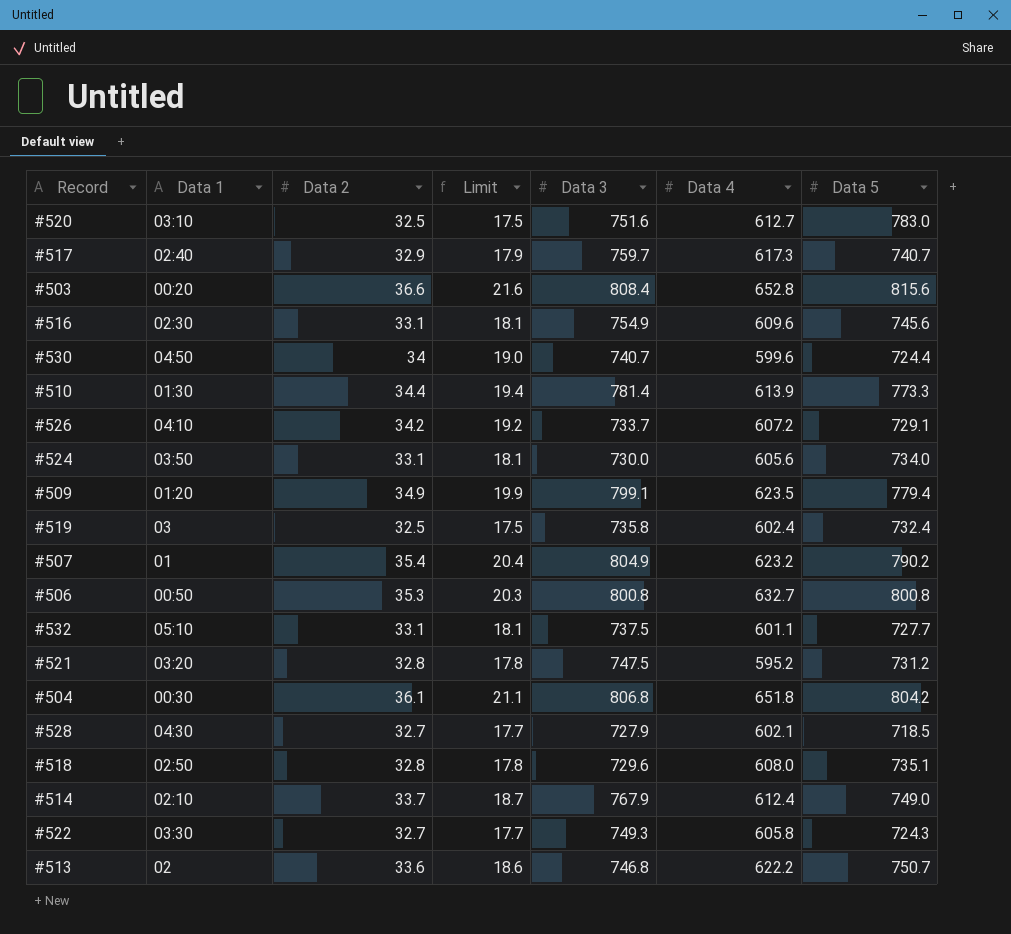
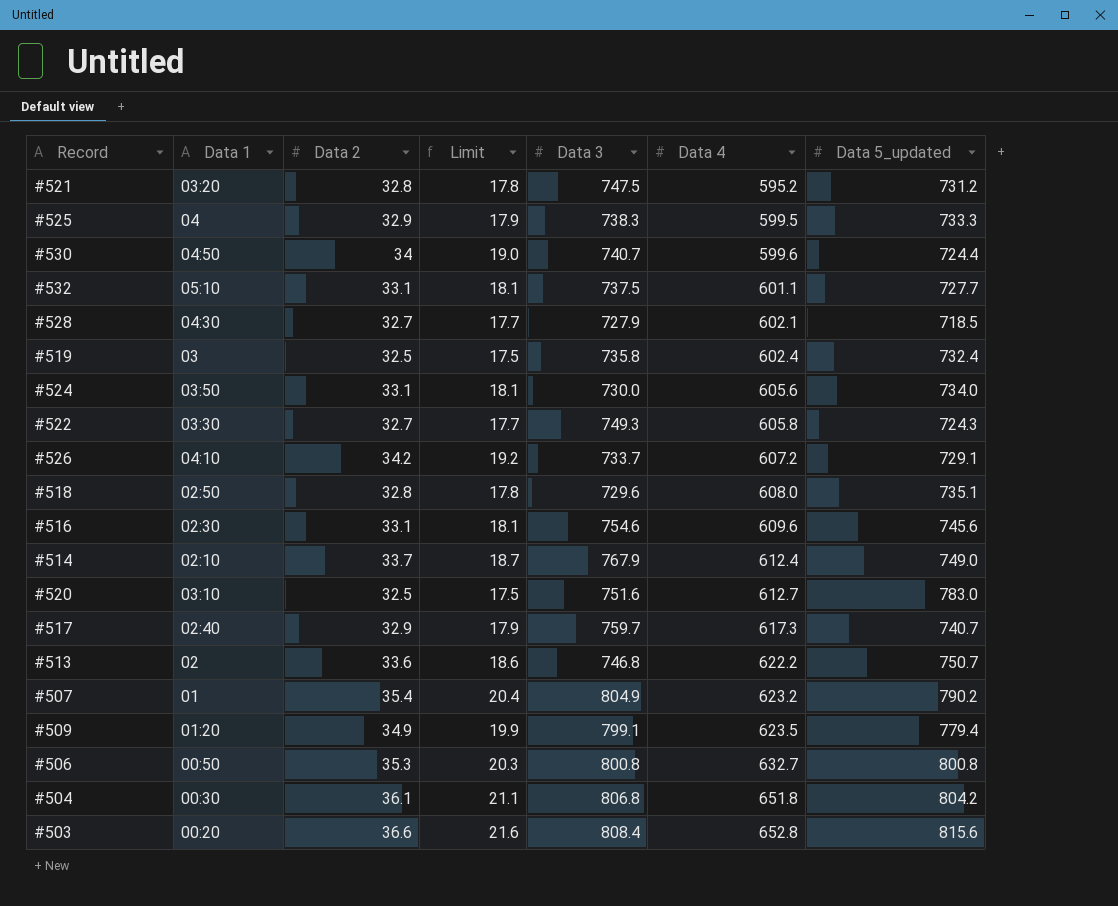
row order: none -> Data 4 ascending
column name: Data 5 -> Data 5_updated
row #510: 01:30 | 34.4 | 19.4 | 781.4 | 613.9 | 773.3 -> none
row #525: none -> 04 | 32.9 | 17.9 | 738.3 | 599.5 | 733.3
#516 | Data 3: 754.9 -> 754.6

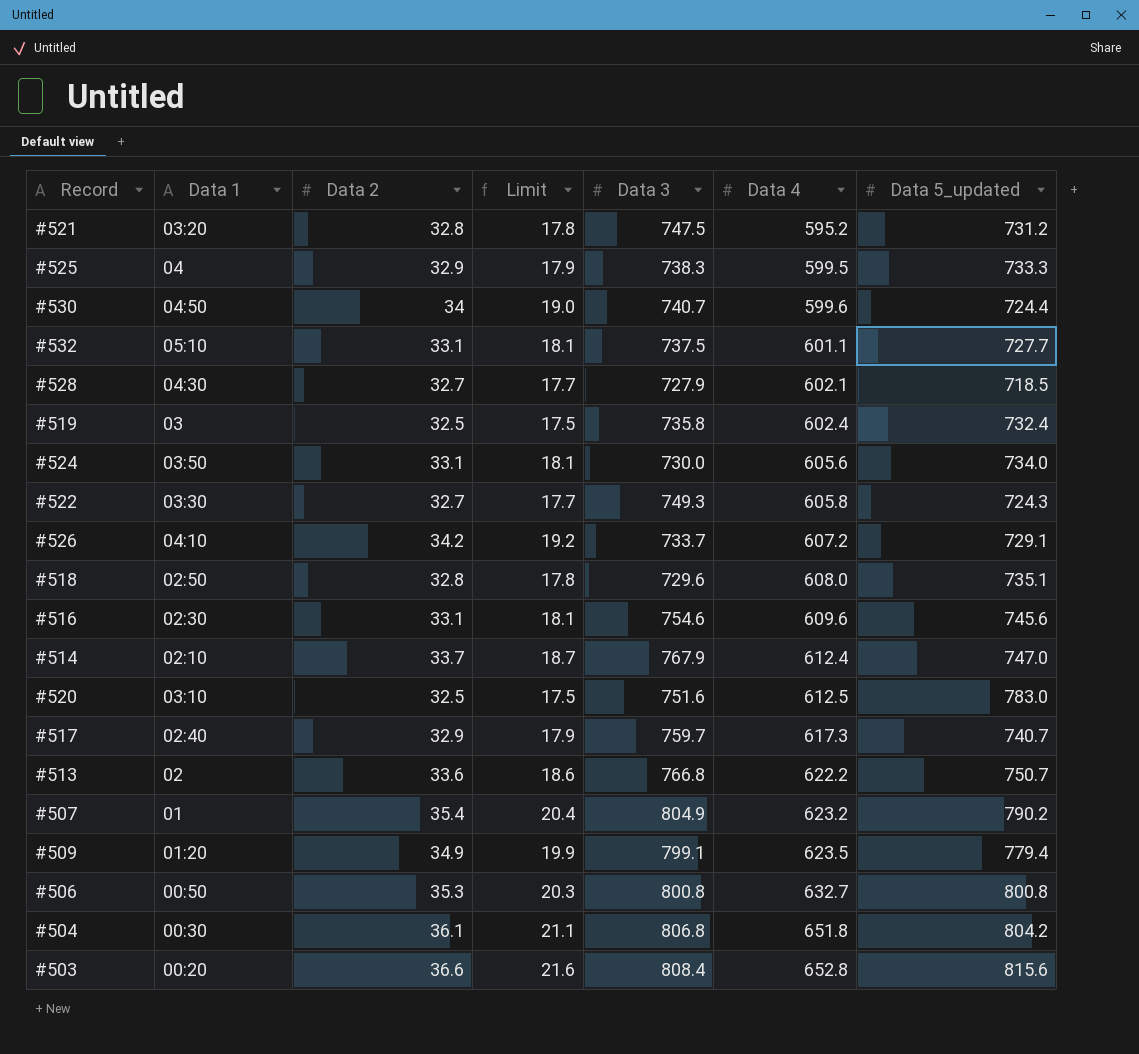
#514 | Data 5_updated: 749.0 -> 747.0
#520 | Data 4: 612.7 -> 612.5
#513 | Data 3: 746.8 -> 766.8

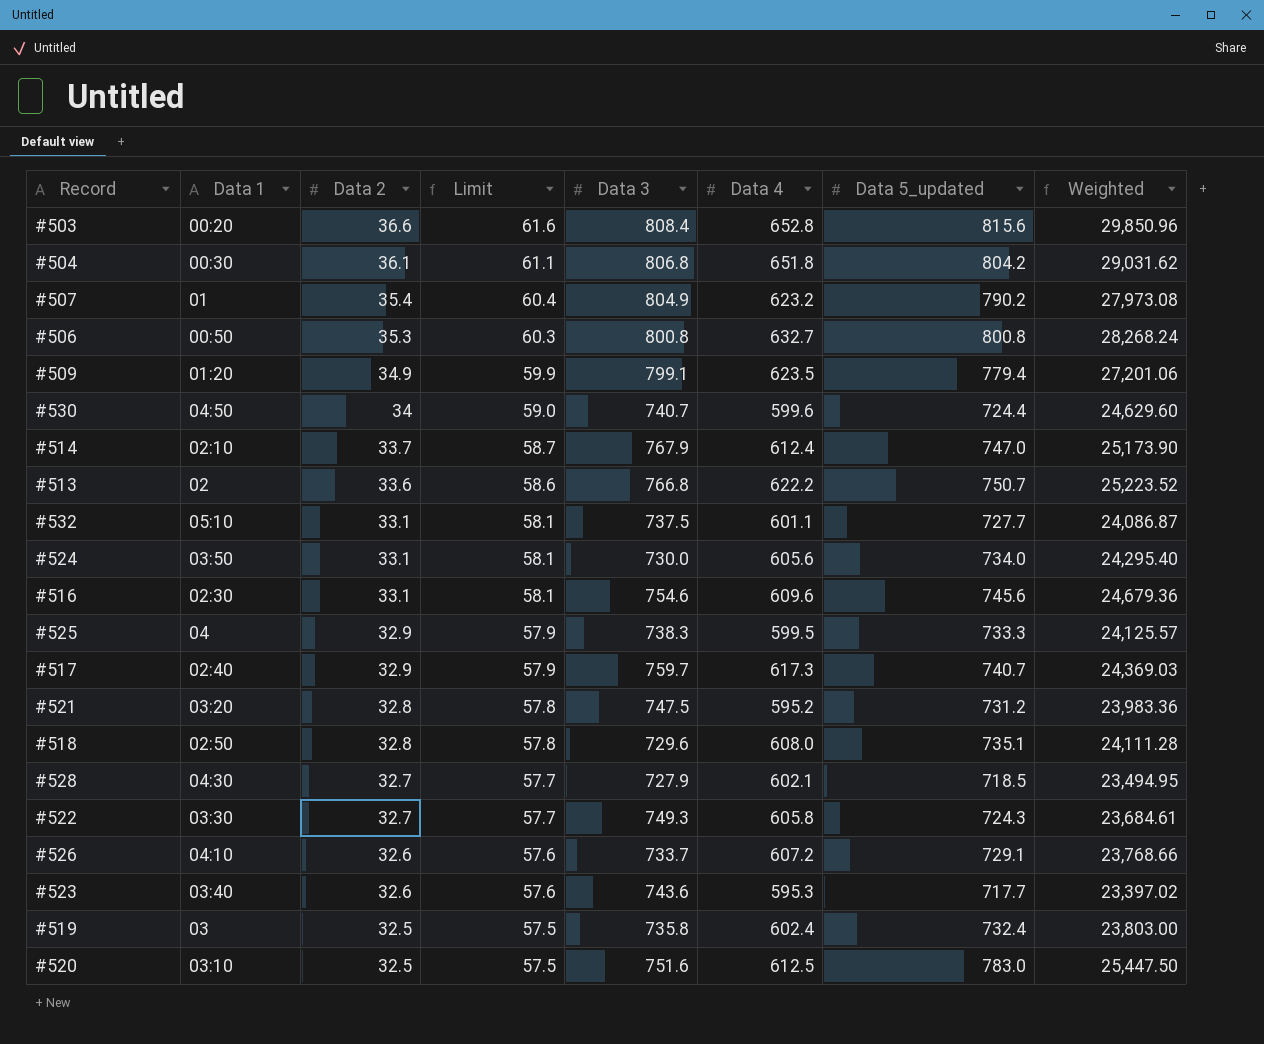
row order: Data 4 ascending -> Data 2 descending
column Limit | formula: [Data 2] - 15 -> [Data 2] + 25
column Weighted | formula: none -> [Data 2] * [Data 5_updated]
#526 | Data 2: 34.2 -> 32.6
row #523: none -> 03:40 | 32.6 | 57.6 | 743.6 | 595.3 | 717.7 | 23,397.02

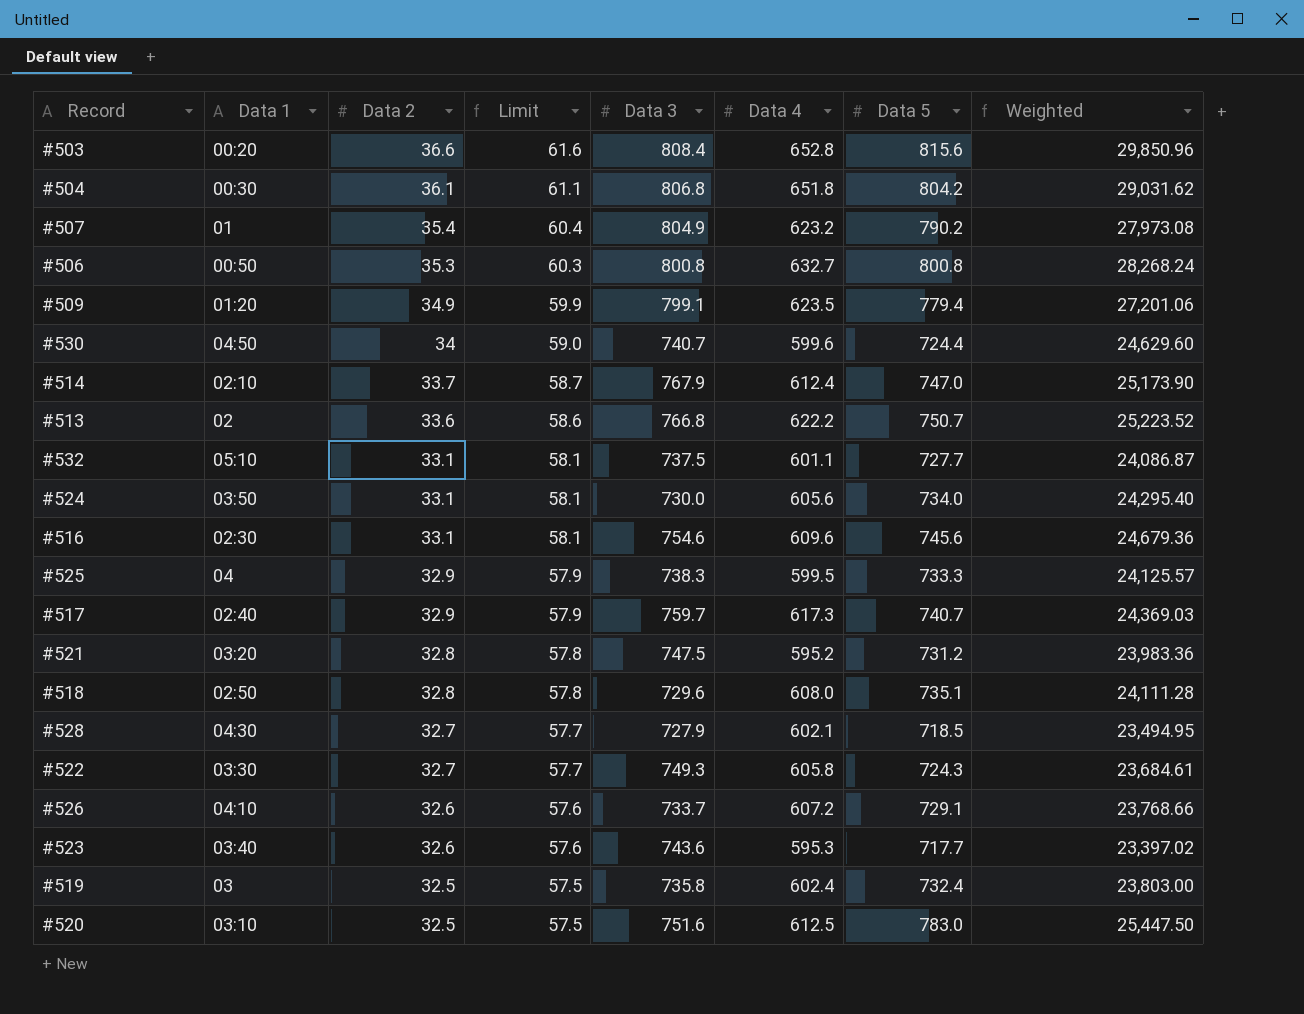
column name: Data 5_updated -> Data 5

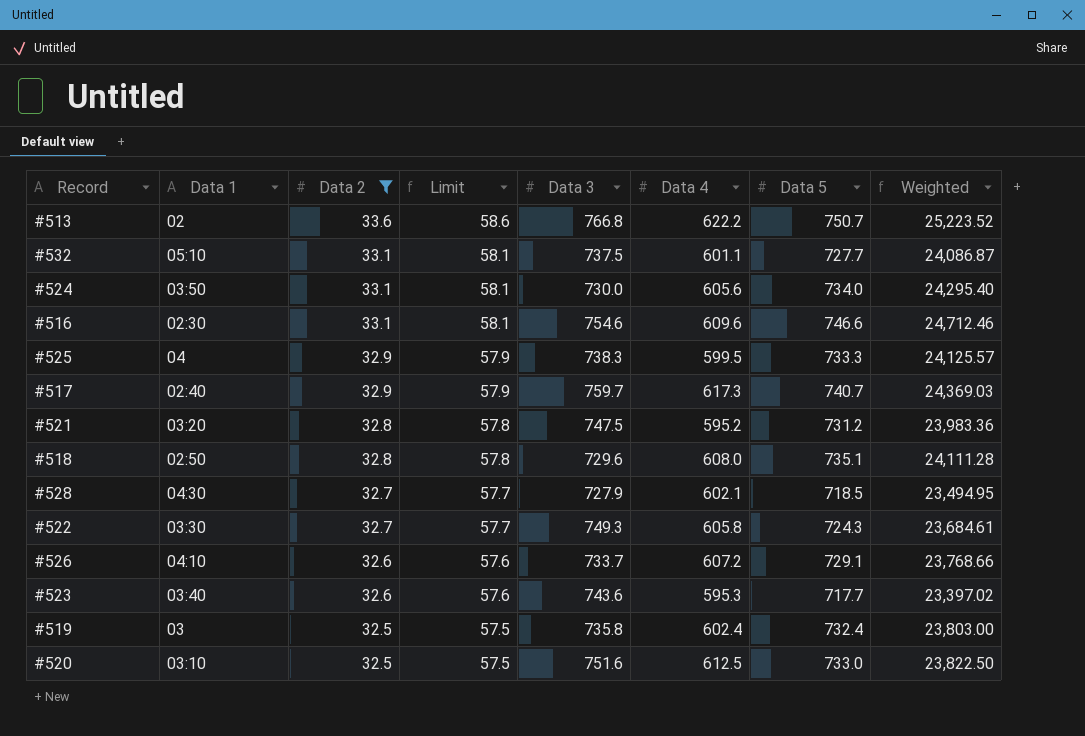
filter: none -> Data 2 <= 33.6
#516 | Data 5: 745.6 -> 746.6
#516 | Weighted: 24,679.36 -> 24,712.46
#520 | Data 5: 783.0 -> 733.0
#520 | Weighted: 25,447.50 -> 23,822.50

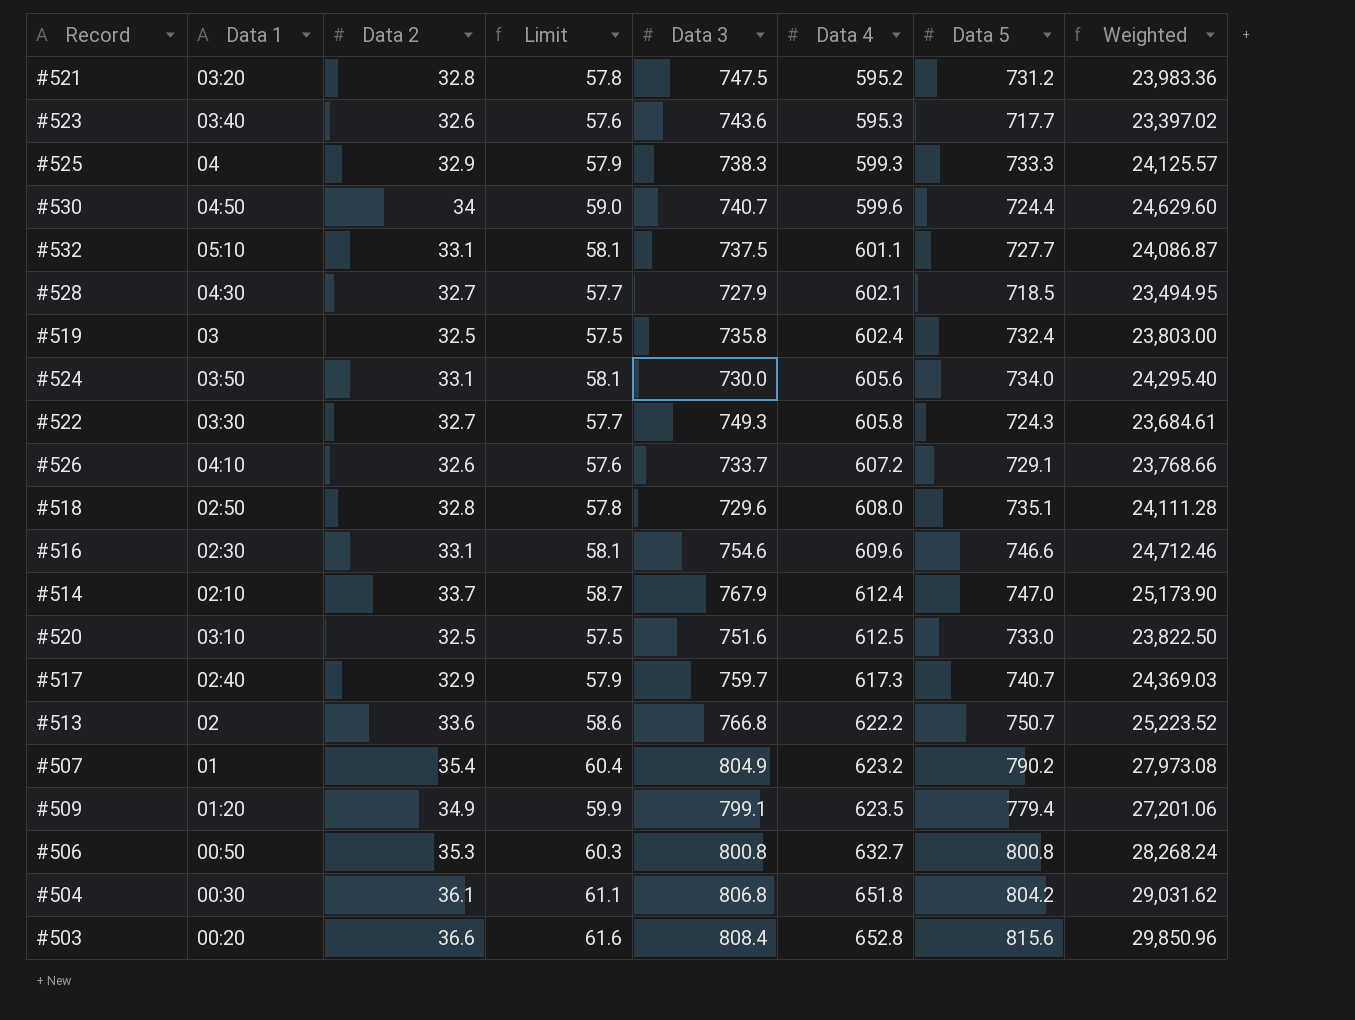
filter: Data 2 <= 33.6 -> none
row order: Data 2 descending -> Data 4 ascending
#525 | Data 4: 599.5 -> 599.3

